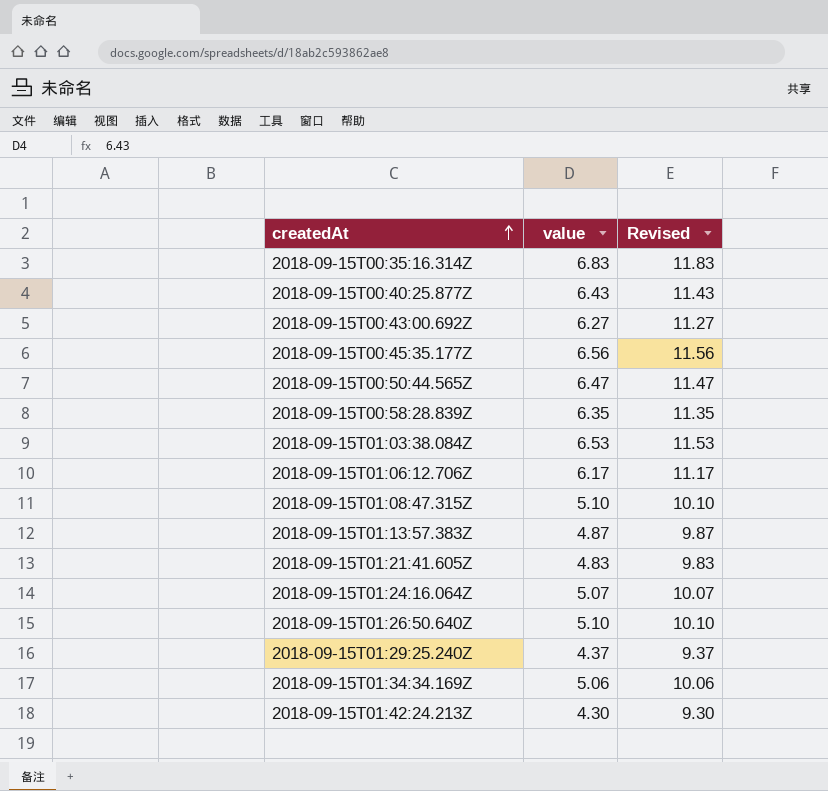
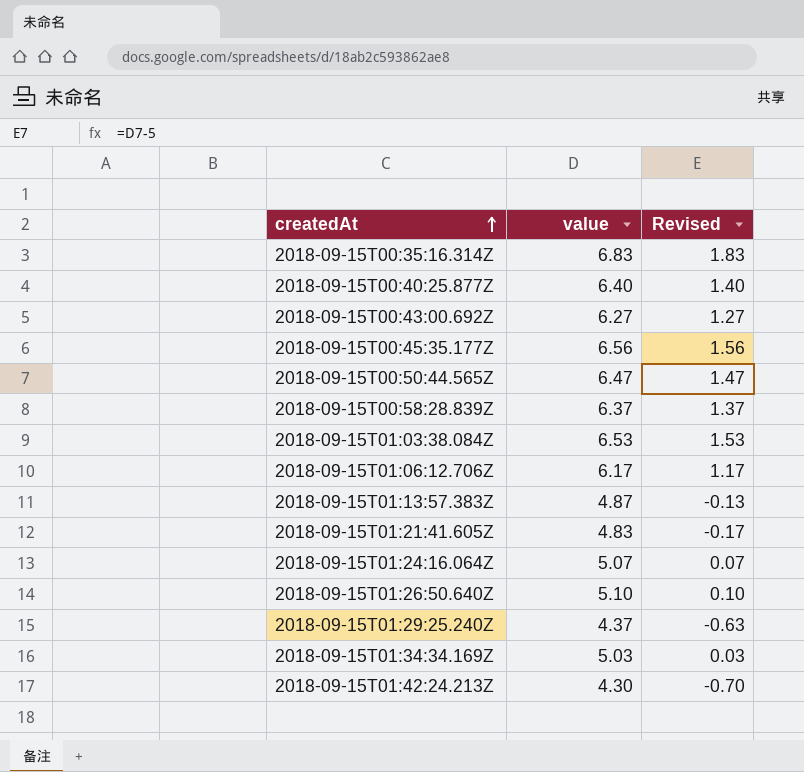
column Revised | formula: [value] + 5 -> [value] - 5
row 2018-09-15T01:08:47.315Z: 5.10 | 10.10 -> none
2018-09-15T00:40:25.877Z | value: 6.43 -> 6.40
2018-09-15T00:58:28.839Z | value: 6.35 -> 6.37
2018-09-15T01:34:34.169Z | value: 5.06 -> 5.03

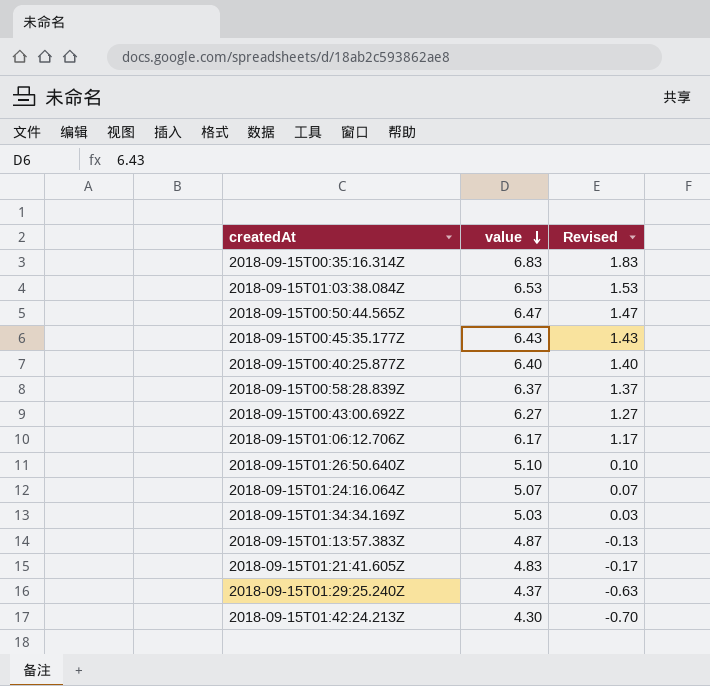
row order: createdAt ascending -> value descending
2018-09-15T00:45:35.177Z | value: 6.56 -> 6.43
2018-09-15T00:45:35.177Z | Revised: 1.56 -> 1.43

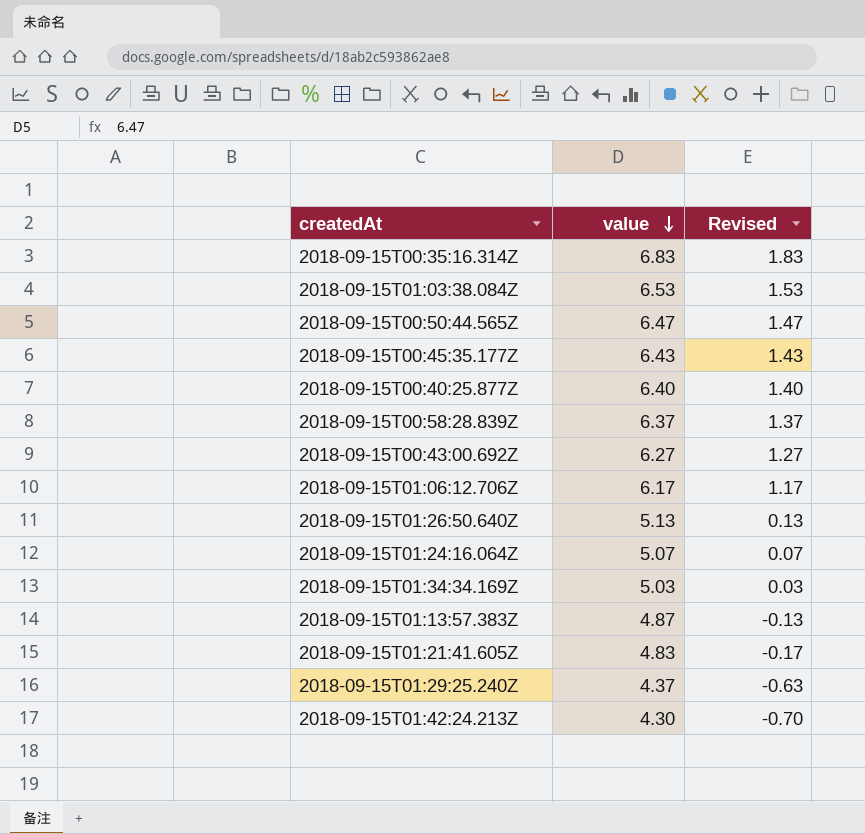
2018-09-15T01:26:50.640Z | value: 5.10 -> 5.13
2018-09-15T01:26:50.640Z | Revised: 0.10 -> 0.13

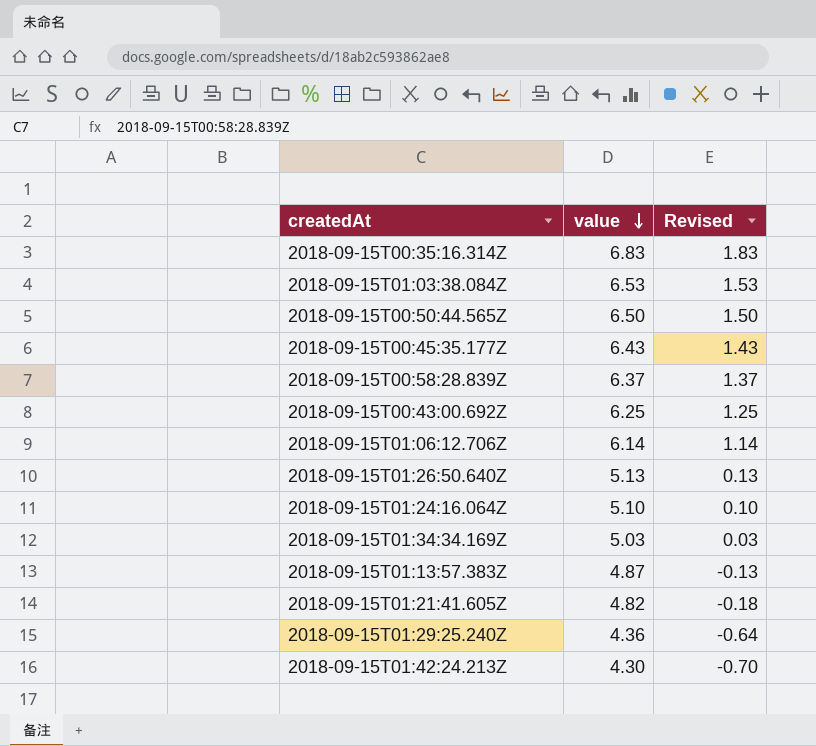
row 2018-09-15T00:40:25.877Z: 6.40 | 1.40 -> none
2018-09-15T00:50:44.565Z | value: 6.47 -> 6.50
2018-09-15T00:50:44.565Z | Revised: 1.47 -> 1.50
2018-09-15T00:43:00.692Z | value: 6.27 -> 6.25
2018-09-15T00:43:00.692Z | Revised: 1.27 -> 1.25
2018-09-15T01:06:12.706Z | value: 6.17 -> 6.14
2018-09-15T01:06:12.706Z | Revised: 1.17 -> 1.14
2018-09-15T01:24:16.064Z | value: 5.07 -> 5.10
2018-09-15T01:24:16.064Z | Revised: 0.07 -> 0.10
2018-09-15T01:21:41.605Z | value: 4.83 -> 4.82
2018-09-15T01:21:41.605Z | Revised: -0.17 -> -0.18
2018-09-15T01:29:25.240Z | value: 4.37 -> 4.36
2018-09-15T01:29:25.240Z | Revised: -0.63 -> -0.64

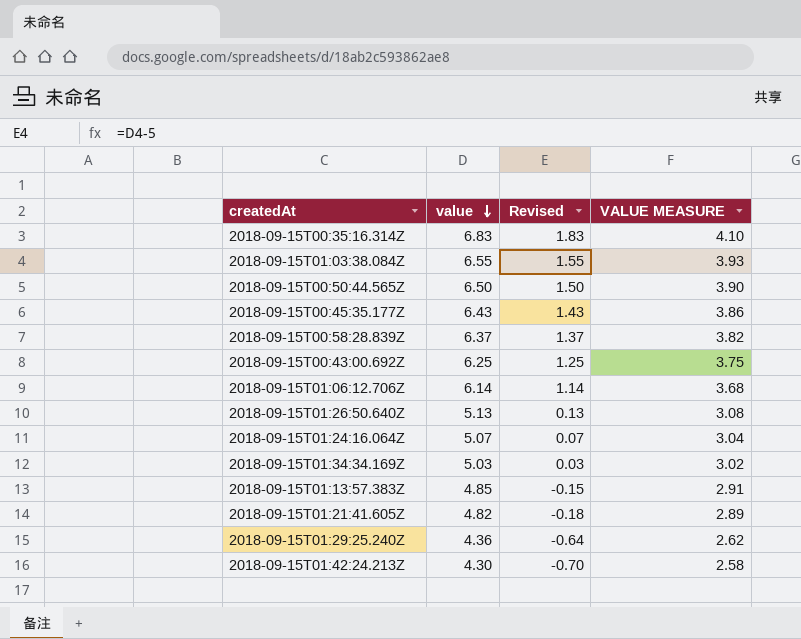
column VALUE MEASURE | formula: none -> [value] * 0.6
2018-09-15T01:03:38.084Z | value: 6.53 -> 6.55
2018-09-15T01:03:38.084Z | Revised: 1.53 -> 1.55
2018-09-15T01:24:16.064Z | value: 5.10 -> 5.07
2018-09-15T01:24:16.064Z | Revised: 0.10 -> 0.07
2018-09-15T01:13:57.383Z | value: 4.87 -> 4.85
2018-09-15T01:13:57.383Z | Revised: -0.13 -> -0.15

